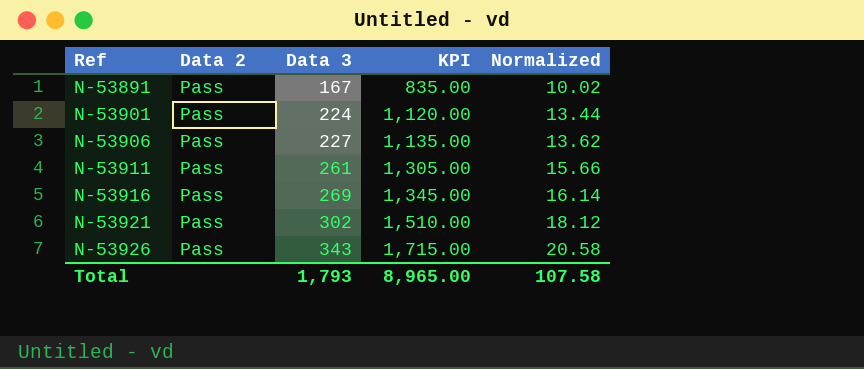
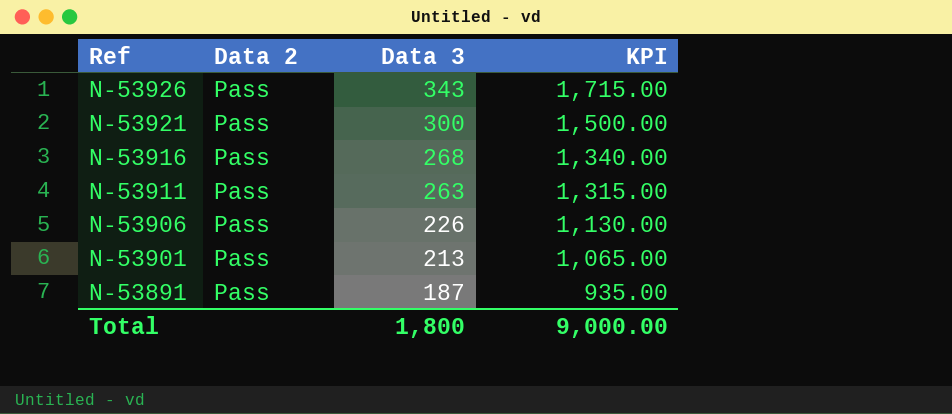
row order: Ref ascending -> Ref descending
column Normalized | formula: [Data 3] * 0.06 -> none
N-53921 | Data 3: 302 -> 300
N-53921 | KPI: 1,510.00 -> 1,500.00
N-53916 | Data 3: 269 -> 268
N-53916 | KPI: 1,345.00 -> 1,340.00
N-53911 | Data 3: 261 -> 263
N-53911 | KPI: 1,305.00 -> 1,315.00
N-53906 | Data 3: 227 -> 226
N-53906 | KPI: 1,135.00 -> 1,130.00
N-53901 | Data 3: 224 -> 213
N-53901 | KPI: 1,120.00 -> 1,065.00
N-53891 | Data 3: 167 -> 187
N-53891 | KPI: 835.00 -> 935.00
Total | Data 3: 1,793 -> 1,800
Total | KPI: 8,965.00 -> 9,000.00

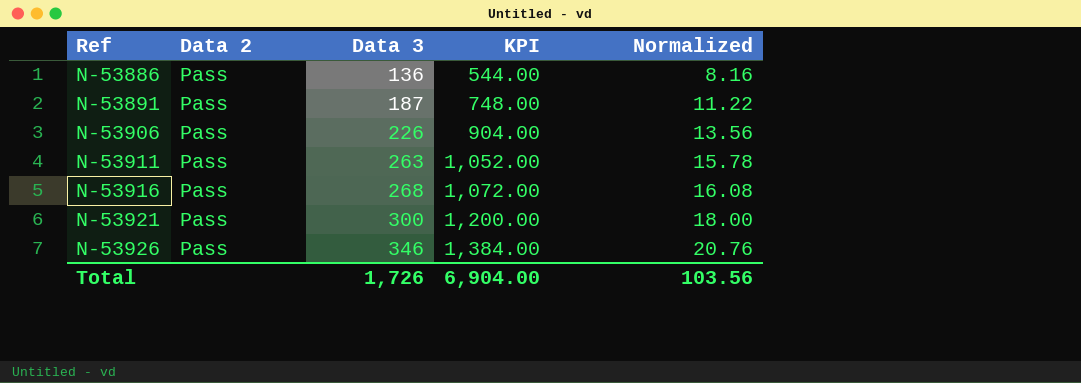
row order: Ref descending -> Ref ascending
column KPI | formula: [Data 3] * 5 -> [Data 3] * 4
column Normalized | formula: none -> [Data 3] * 0.06
row N-53901: Pass | 213 | 1,065.00 -> none
row N-53886: none -> Pass | 136 | 544.00 | 8.16
N-53926 | Data 3: 343 -> 346
Total | Data 3: 1,800 -> 1,726
Total | KPI: 9,000.00 -> 6,904.00

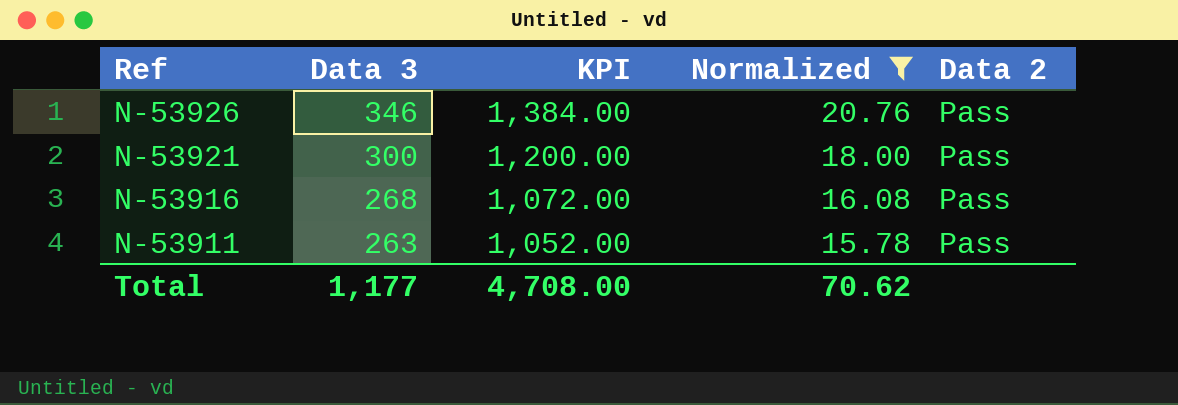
filter: none -> Normalized >= 15.78
row order: Ref ascending -> Ref descending
column Data 2 | position: 2 -> 5
Total | Data 3: 1,726 -> 1,177
Total | KPI: 6,904.00 -> 4,708.00
Total | Normalized: 103.56 -> 70.62

